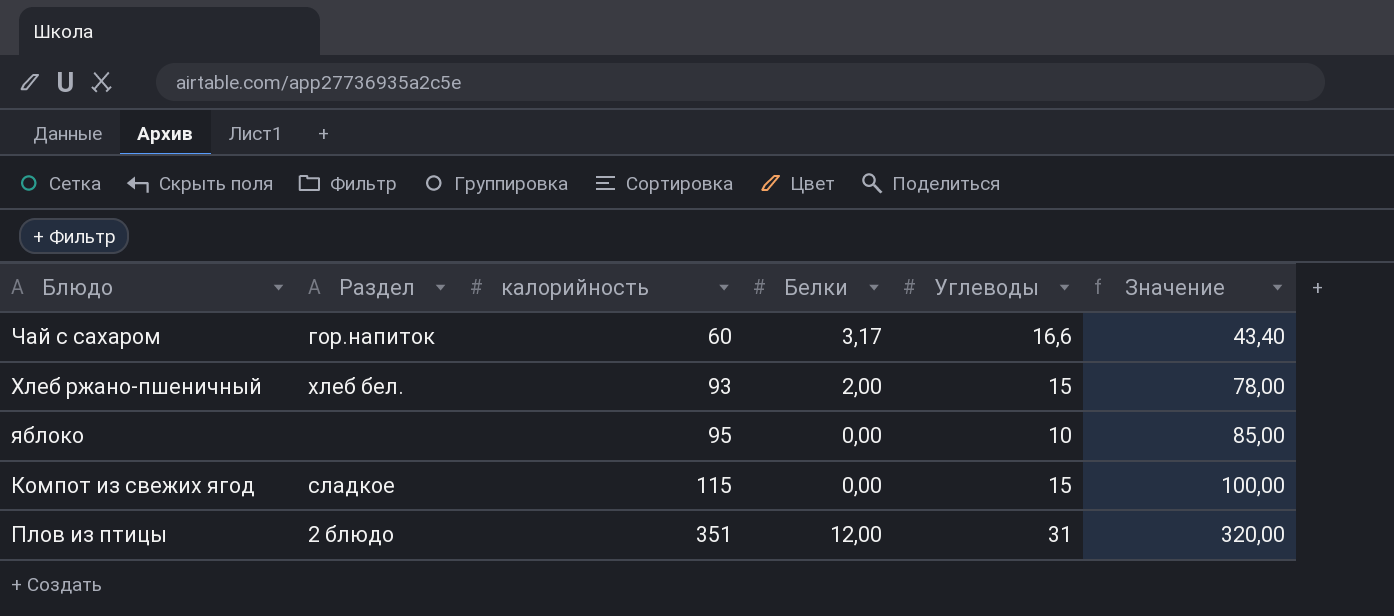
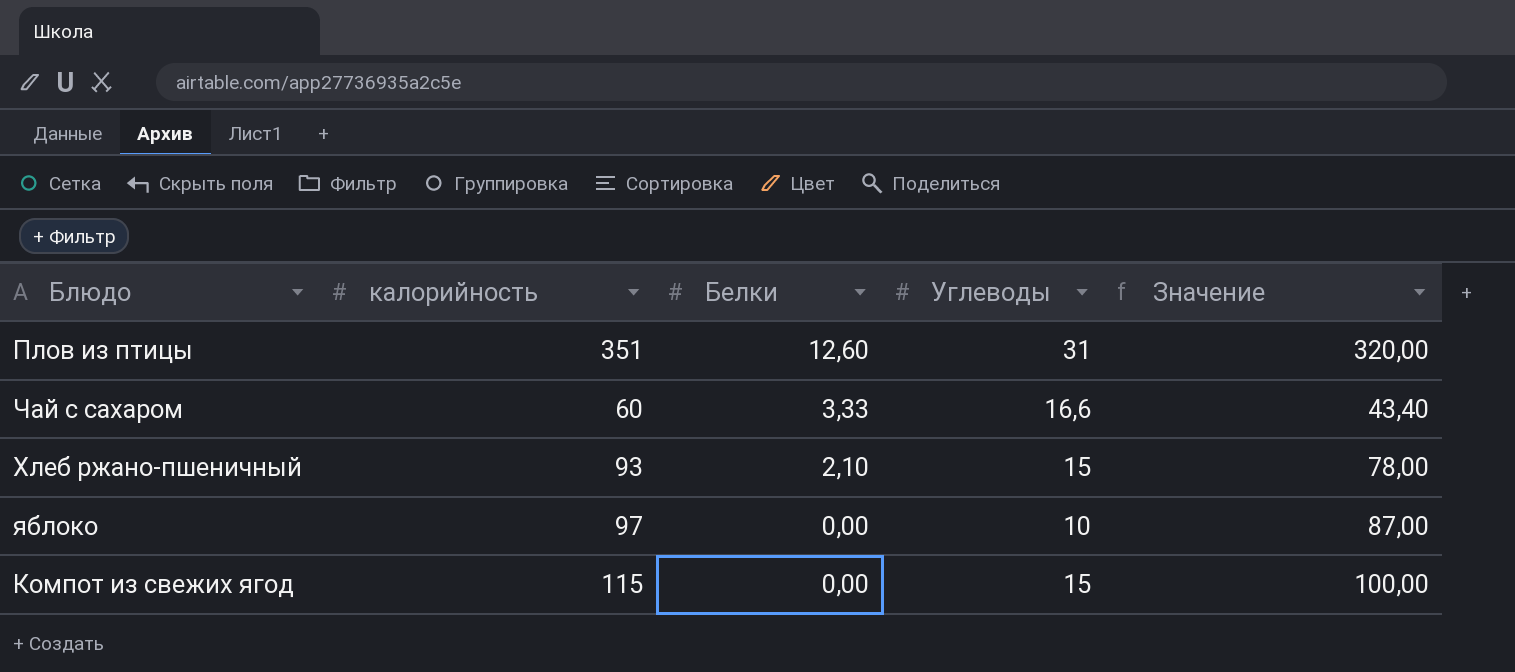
row order: калорийность ascending -> Белки descending
column Раздел | position: 2 -> none
Плов из птицы | Белки: 12,00 -> 12,60
Чай с сахаром | Белки: 3,17 -> 3,33
Хлеб ржано-пшеничный | Белки: 2,00 -> 2,10
яблоко | калорийность: 95 -> 97
яблоко | Значение: 85,00 -> 87,00

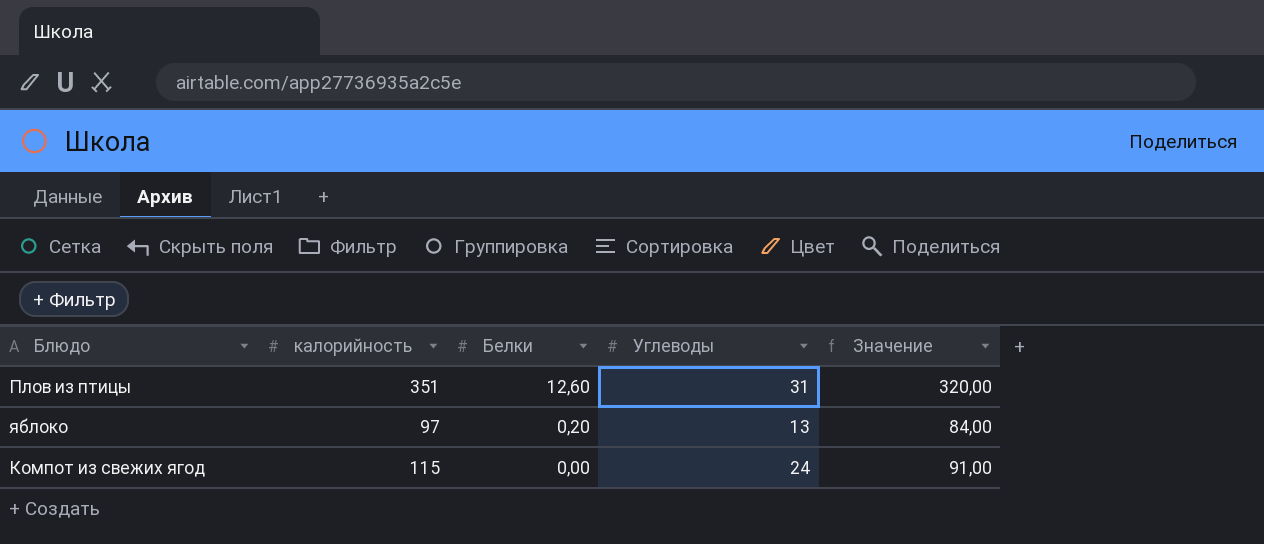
row Чай с сахаром: 60 | 3,33 | 16,6 | 43,40 -> none
row Хлеб ржано-пшеничный: 93 | 2,10 | 15 | 78,00 -> none
яблоко | Белки: 0,00 -> 0,20
яблоко | Углеводы: 10 -> 13
яблоко | Значение: 87,00 -> 84,00
Компот из свежих ягод | Углеводы: 15 -> 24
Компот из свежих ягод | Значение: 100,00 -> 91,00

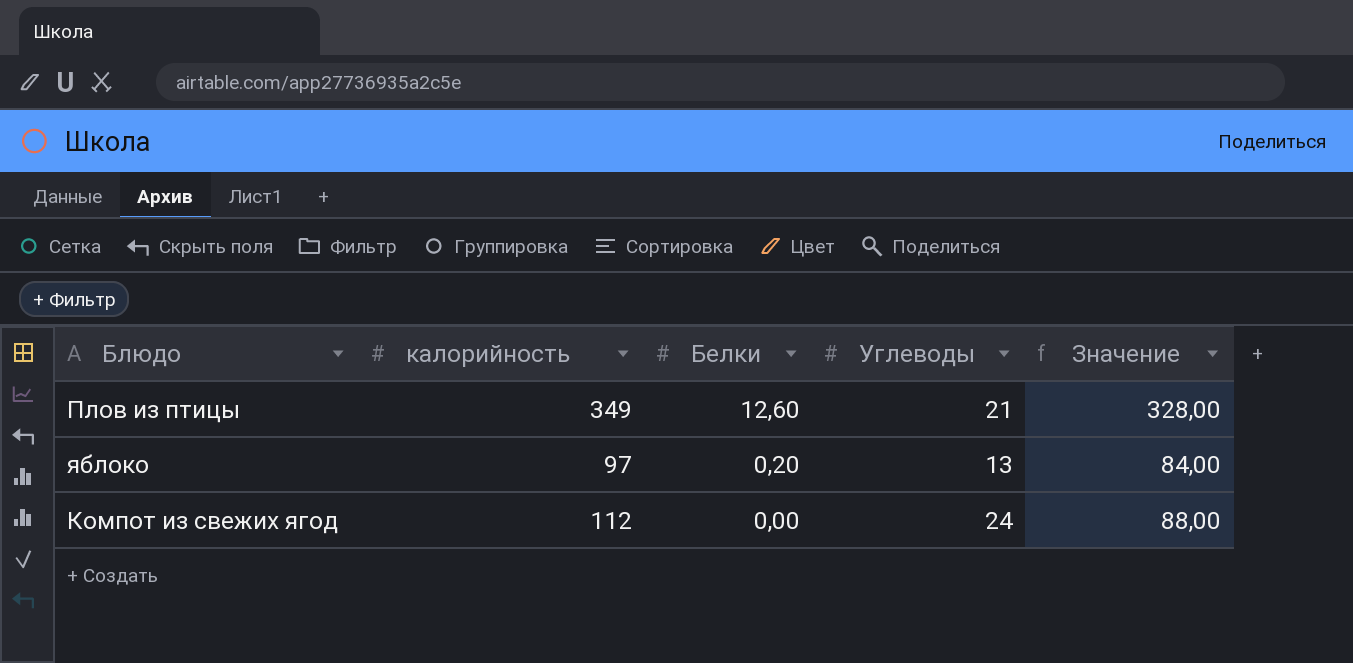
Плов из птицы | калорийность: 351 -> 349
Плов из птицы | Углеводы: 31 -> 21
Плов из птицы | Значение: 320,00 -> 328,00
Компот из свежих ягод | калорийность: 115 -> 112
Компот из свежих ягод | Значение: 91,00 -> 88,00

